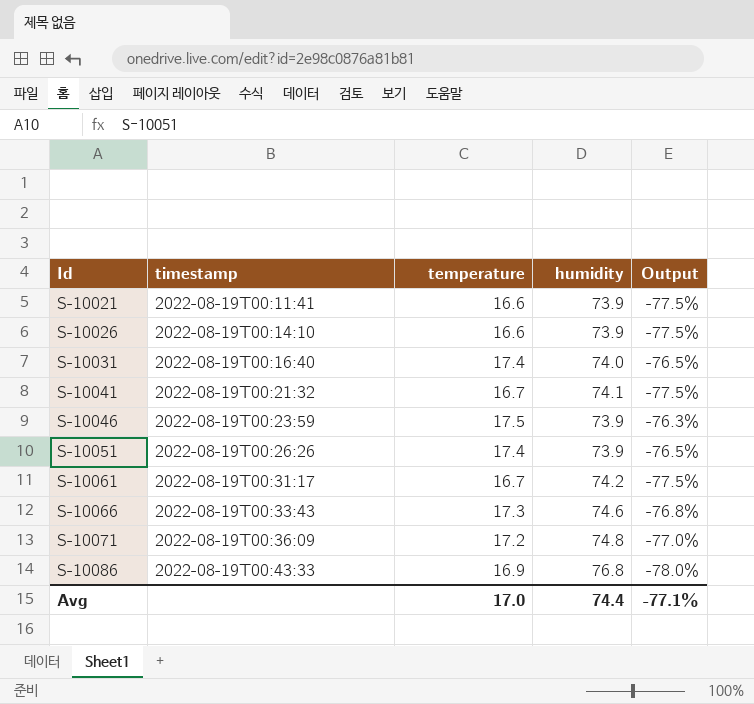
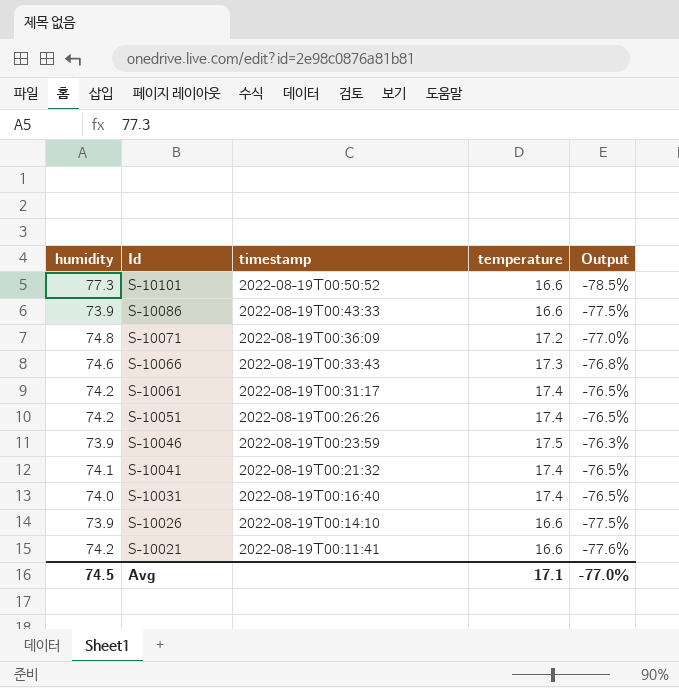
row order: Id ascending -> Id descending
column humidity | position: 4 -> 1
row S-10101: none -> 77.3 | 2022-08-19T00:50:52 | 16.6 | -78.5%
S-10086 | humidity: 76.8 -> 73.9
S-10086 | temperature: 16.9 -> 16.6
S-10086 | Output: -78.0% -> -77.5%
S-10061 | temperature: 16.7 -> 17.4
S-10061 | Output: -77.5% -> -76.5%
S-10051 | humidity: 73.9 -> 74.2
S-10041 | temperature: 16.7 -> 17.4
S-10041 | Output: -77.5% -> -76.5%
S-10021 | humidity: 73.9 -> 74.2
S-10021 | Output: -77.5% -> -77.6%
Avg | humidity: 74.4 -> 74.5
Avg | temperature: 17.0 -> 17.1
Avg | Output: -77.1% -> -77.0%

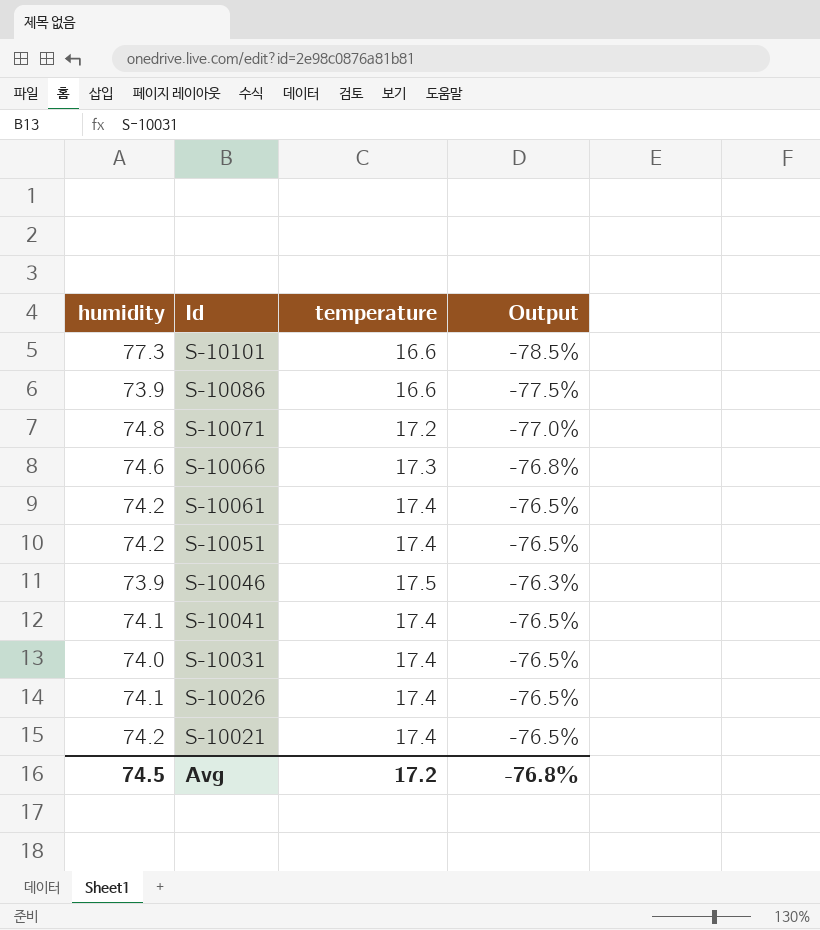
column timestamp | position: 3 -> none
S-10026 | humidity: 73.9 -> 74.1
S-10026 | temperature: 16.6 -> 17.4
S-10026 | Output: -77.5% -> -76.5%
S-10021 | temperature: 16.6 -> 17.4
S-10021 | Output: -77.6% -> -76.5%
Avg | temperature: 17.1 -> 17.2
Avg | Output: -77.0% -> -76.8%

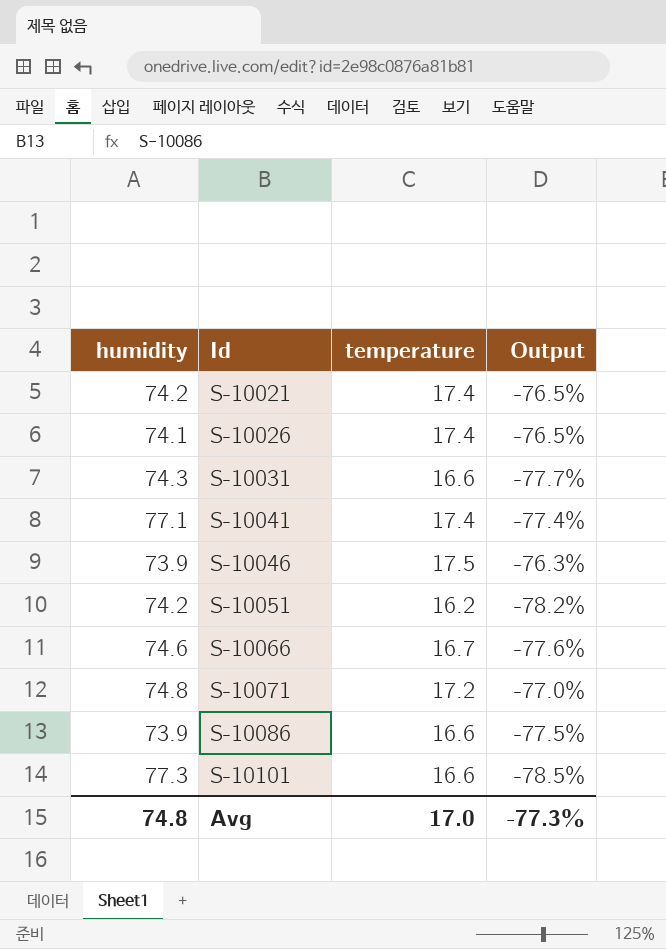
row order: Id descending -> Id ascending
row S-10061: 74.2 | 17.4 | -76.5% -> none
S-10031 | humidity: 74.0 -> 74.3
S-10031 | temperature: 17.4 -> 16.6
S-10031 | Output: -76.5% -> -77.7%
S-10041 | humidity: 74.1 -> 77.1
S-10041 | Output: -76.5% -> -77.4%
S-10051 | temperature: 17.4 -> 16.2
S-10051 | Output: -76.5% -> -78.2%
S-10066 | temperature: 17.3 -> 16.7
S-10066 | Output: -76.8% -> -77.6%
Avg | humidity: 74.5 -> 74.8
Avg | temperature: 17.2 -> 17.0
Avg | Output: -76.8% -> -77.3%

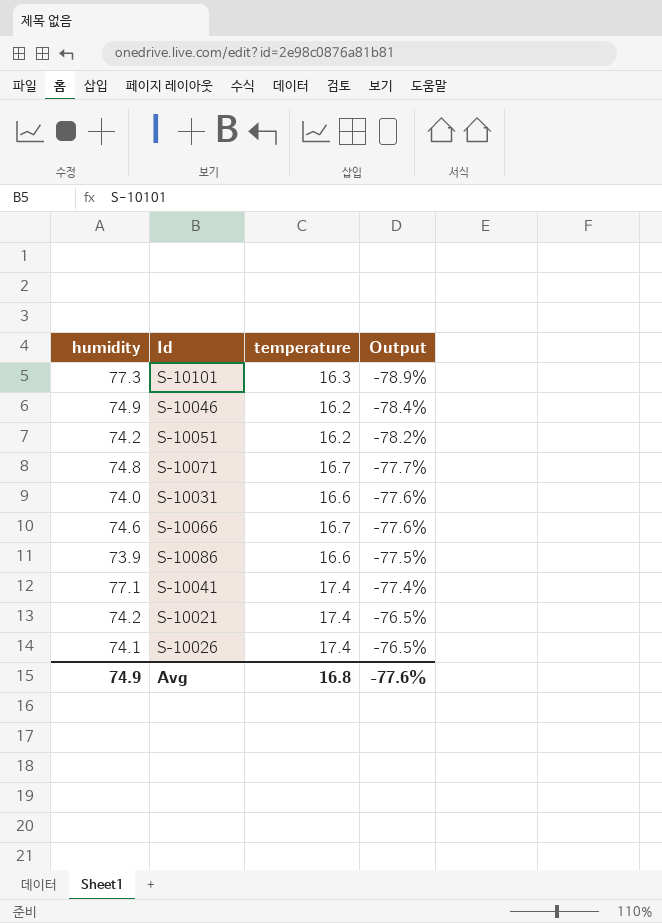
row order: Id ascending -> Output ascending
S-10101 | temperature: 16.6 -> 16.3
S-10101 | Output: -78.5% -> -78.9%
S-10046 | humidity: 73.9 -> 74.9
S-10046 | temperature: 17.5 -> 16.2
S-10046 | Output: -76.3% -> -78.4%
S-10071 | temperature: 17.2 -> 16.7
S-10071 | Output: -77.0% -> -77.7%
S-10031 | humidity: 74.3 -> 74.0
S-10031 | Output: -77.7% -> -77.6%
Avg | humidity: 74.8 -> 74.9
Avg | temperature: 17.0 -> 16.8
Avg | Output: -77.3% -> -77.6%

